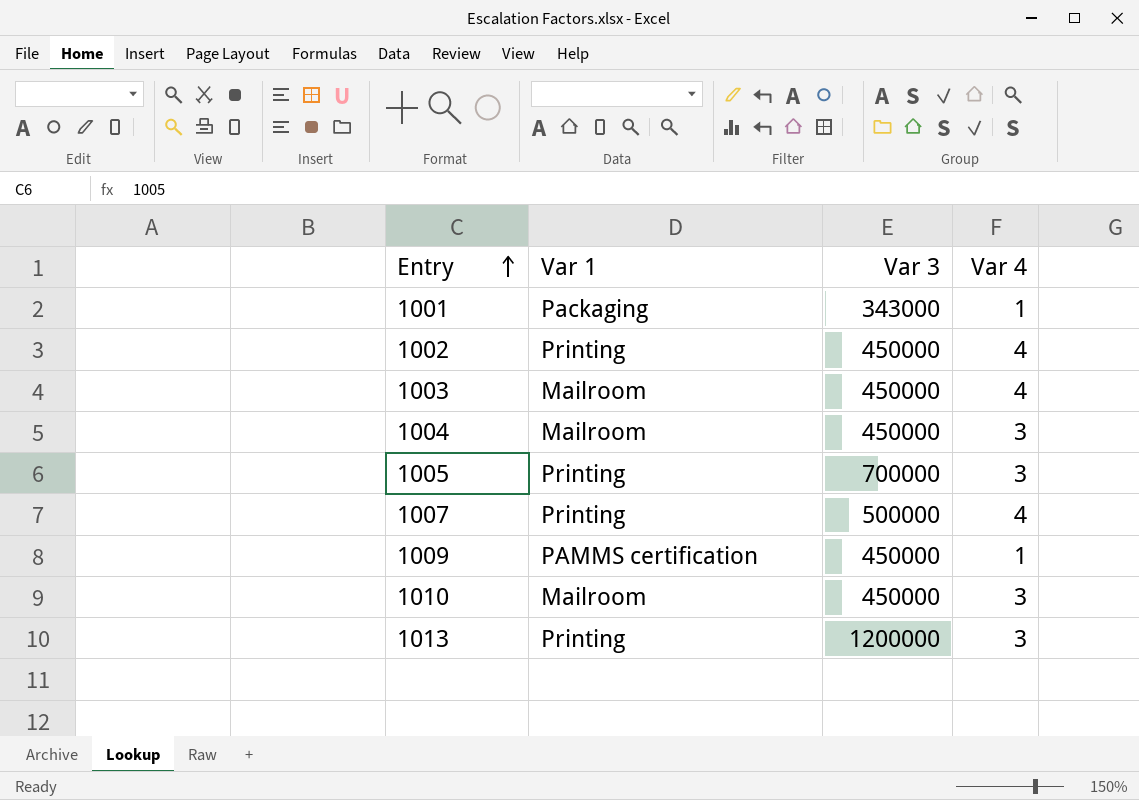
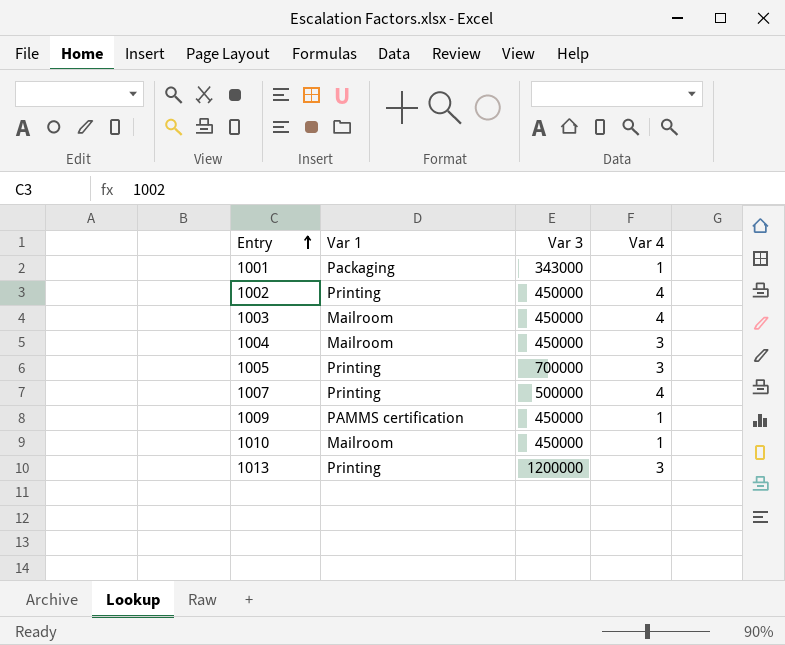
1010 | Var 4: 3 -> 1

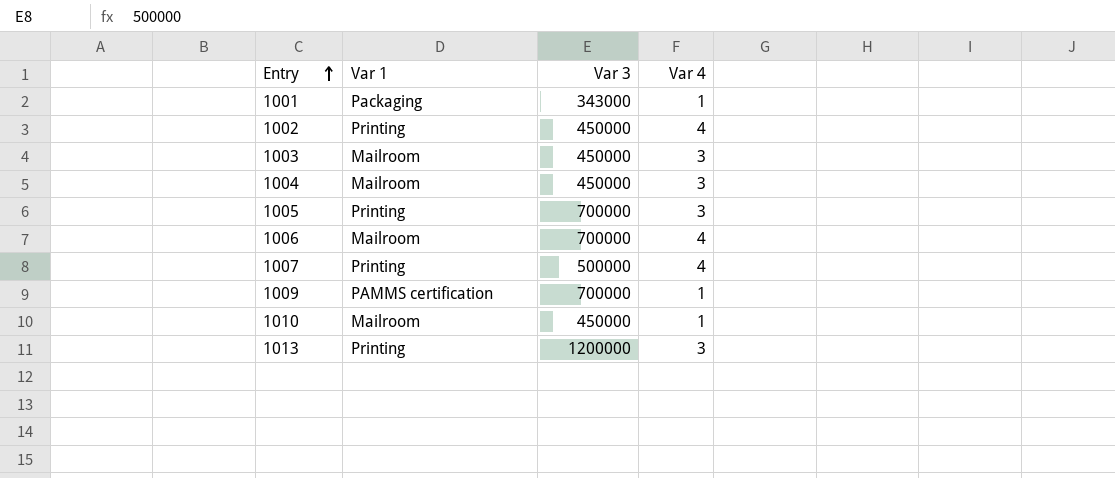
1003 | Var 4: 4 -> 3
row 1006: none -> Mailroom | 700000 | 4
1009 | Var 3: 450000 -> 700000

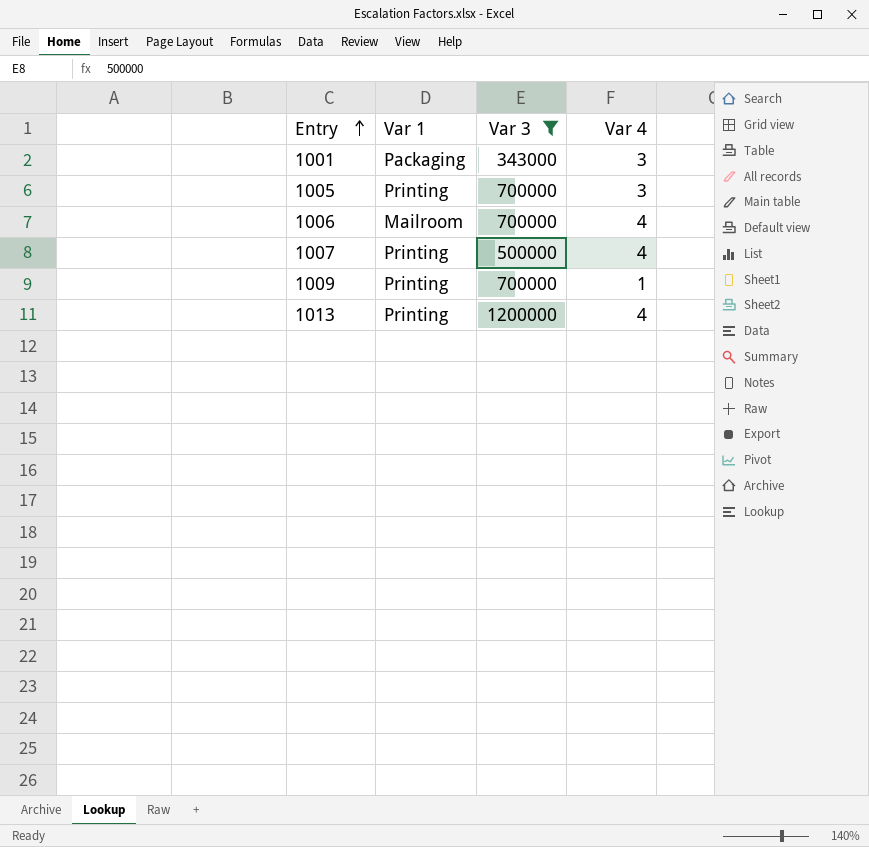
filter: none -> Var 3 != 450000
1001 | Var 4: 1 -> 3
1009 | Var 1: PAMMS certification -> Printing
1013 | Var 4: 3 -> 4

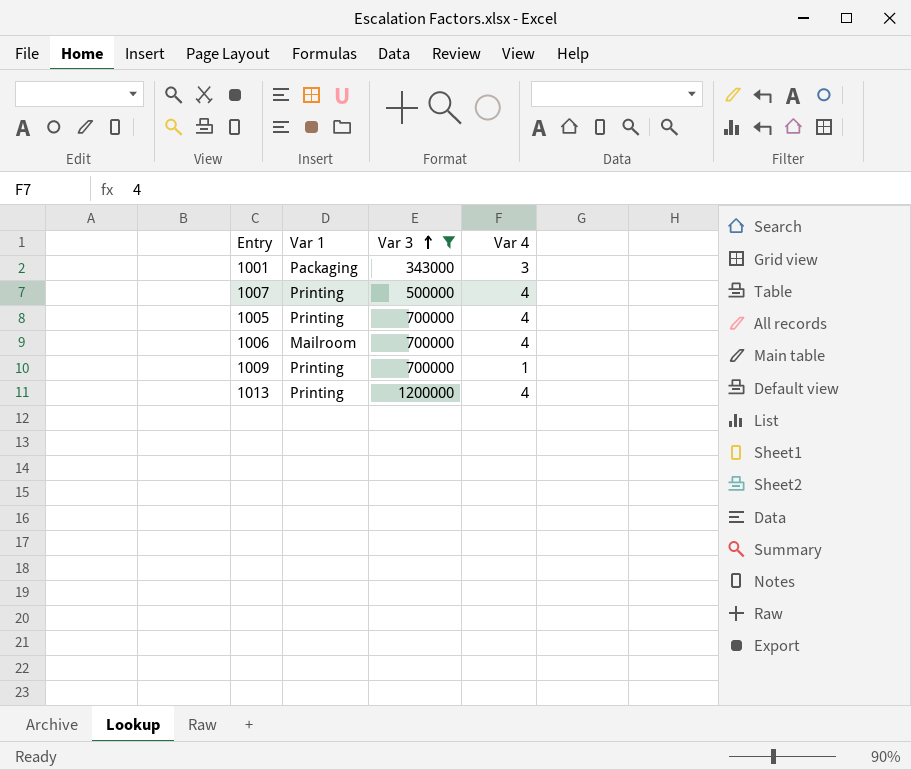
row order: Entry ascending -> Var 3 ascending
1005 | Var 4: 3 -> 4

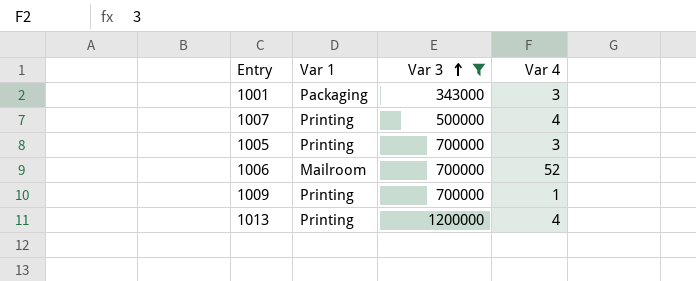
1005 | Var 4: 4 -> 3
1006 | Var 4: 4 -> 52

